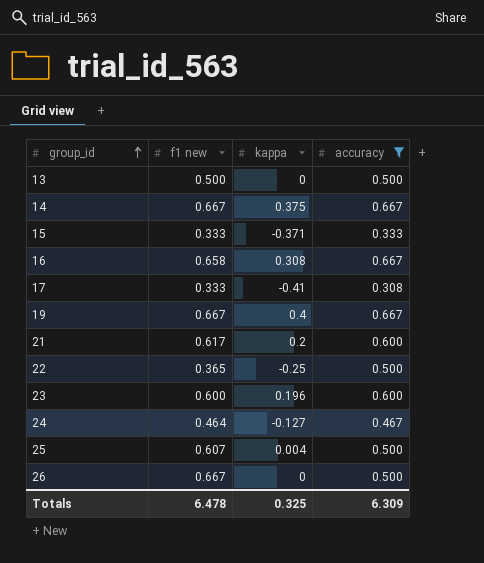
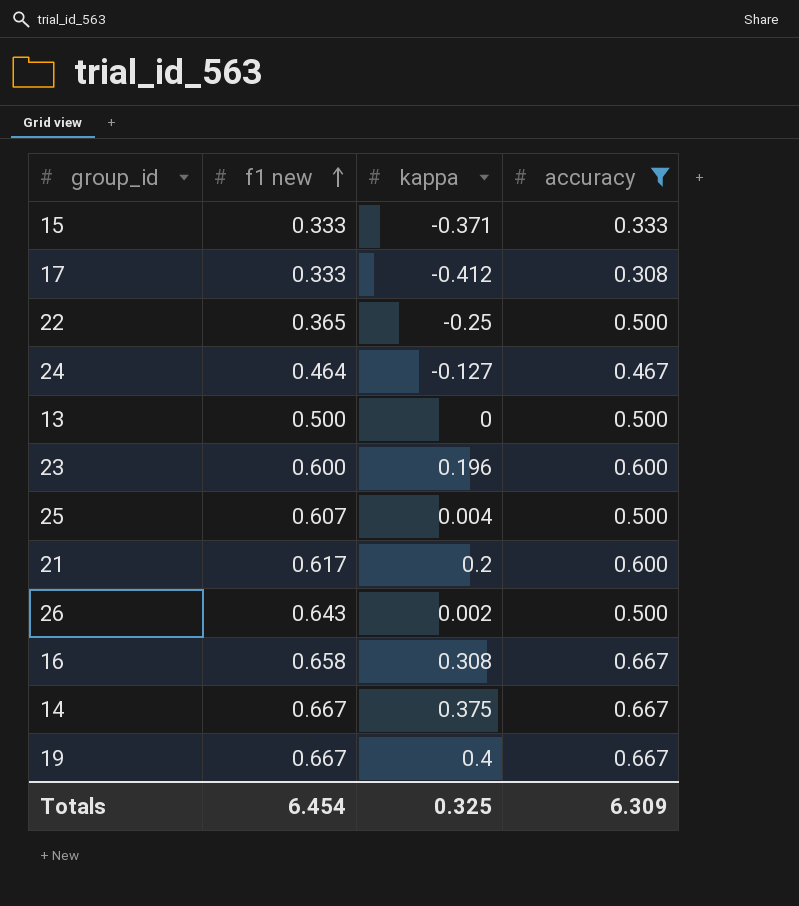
row order: group_id ascending -> f1 new ascending
17 | kappa: -0.41 -> -0.412
26 | f1 new: 0.667 -> 0.643
26 | kappa: 0 -> 0.002
Totals | f1 new: 6.478 -> 6.454

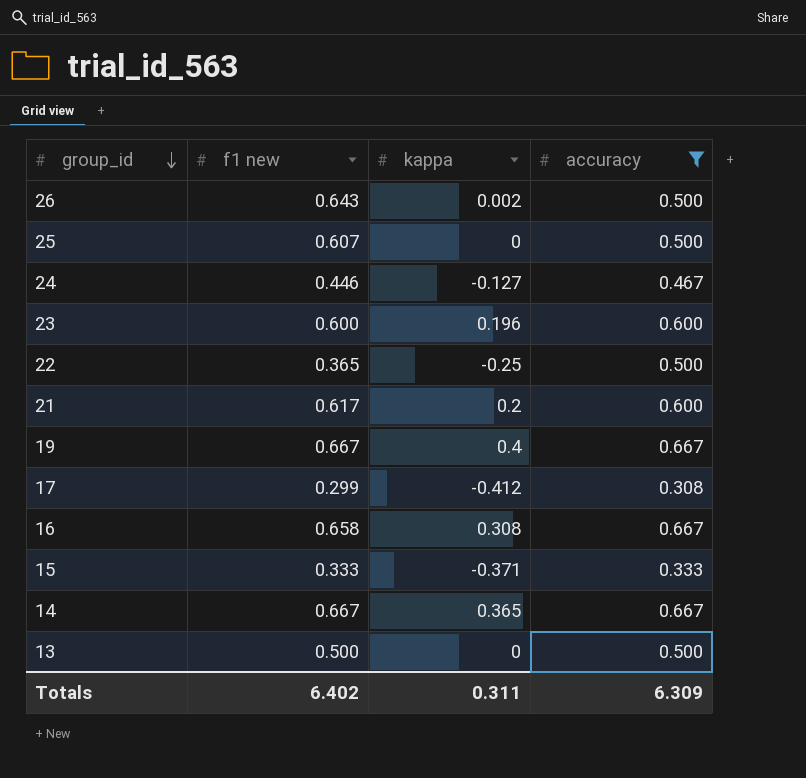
row order: f1 new ascending -> group_id descending
25 | kappa: 0.004 -> 0
24 | f1 new: 0.464 -> 0.446
17 | f1 new: 0.333 -> 0.299
14 | kappa: 0.375 -> 0.365
Totals | f1 new: 6.454 -> 6.402
Totals | kappa: 0.325 -> 0.311

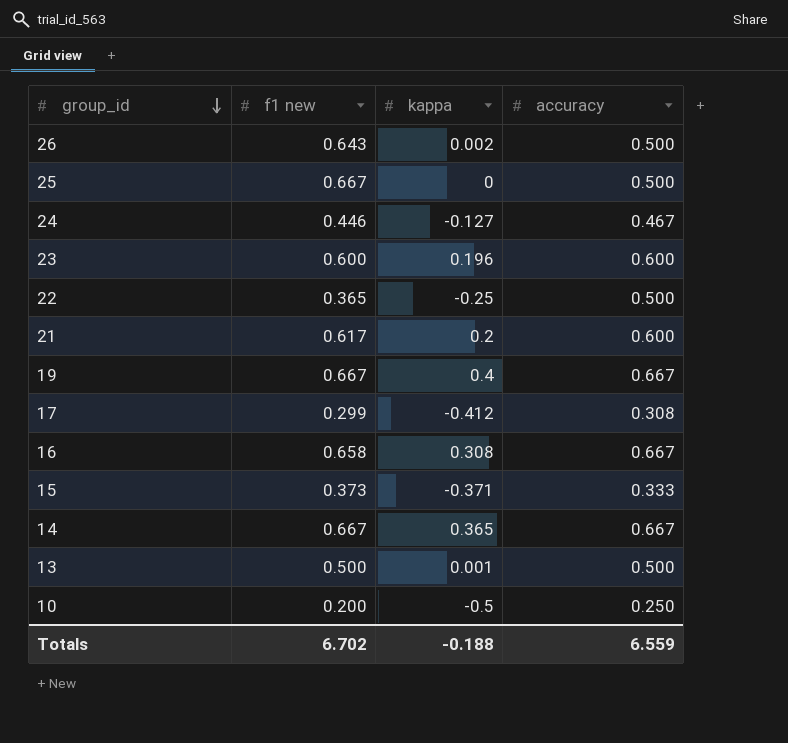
filter: accuracy != 0.250 -> none
25 | f1 new: 0.607 -> 0.667
15 | f1 new: 0.333 -> 0.373
13 | kappa: 0 -> 0.001
Totals | f1 new: 6.402 -> 6.702
Totals | kappa: 0.311 -> -0.188
Totals | accuracy: 6.309 -> 6.559

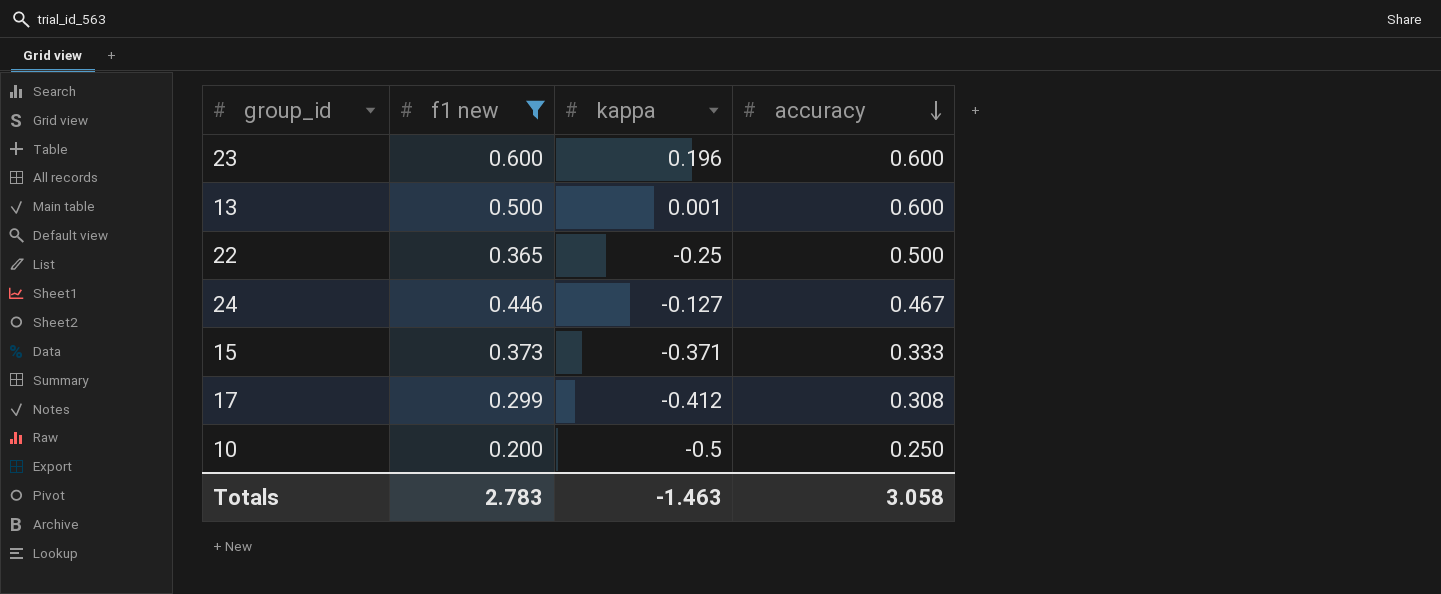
filter: none -> f1 new <= 0.600
row order: group_id descending -> accuracy descending
13 | accuracy: 0.500 -> 0.600
Totals | f1 new: 6.702 -> 2.783
Totals | kappa: -0.188 -> -1.463
Totals | accuracy: 6.559 -> 3.058

